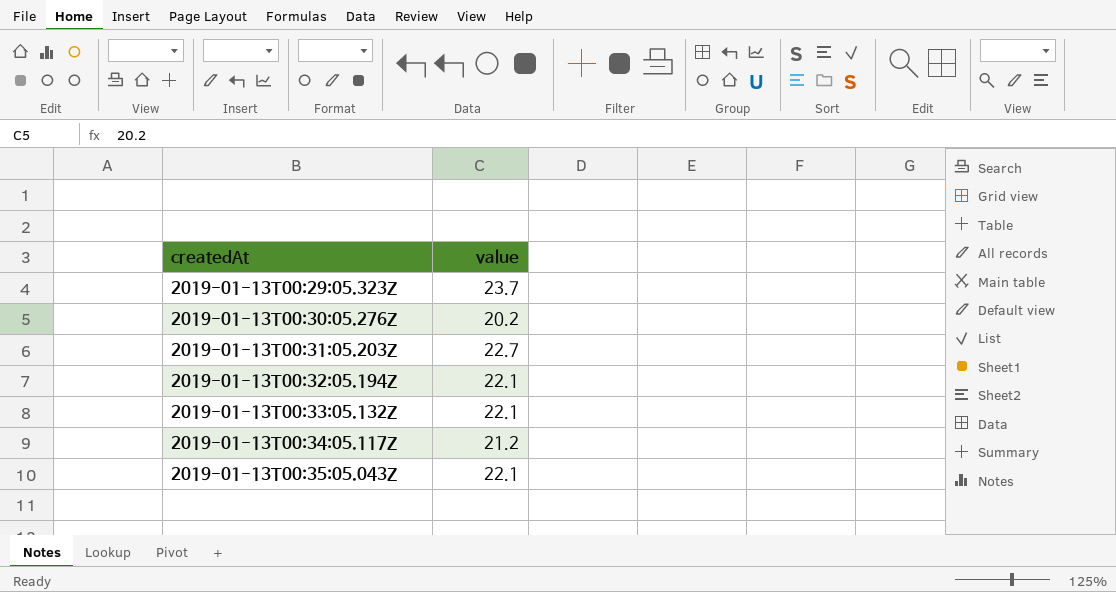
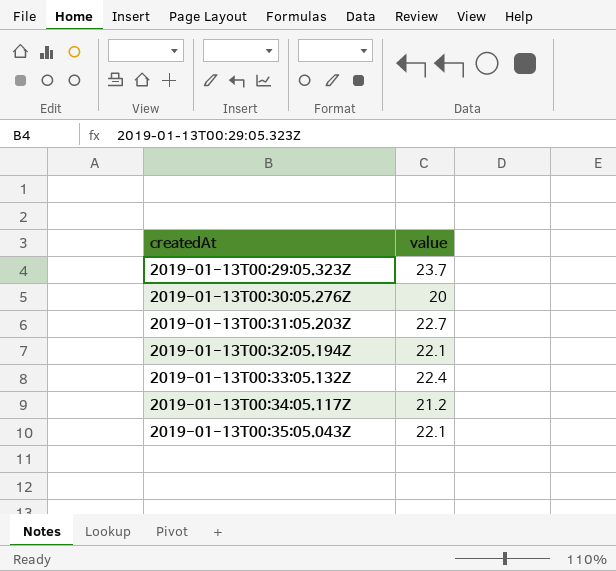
2019-01-13T00:30:05.276Z | value: 20.2 -> 20
2019-01-13T00:33:05.132Z | value: 22.1 -> 22.4

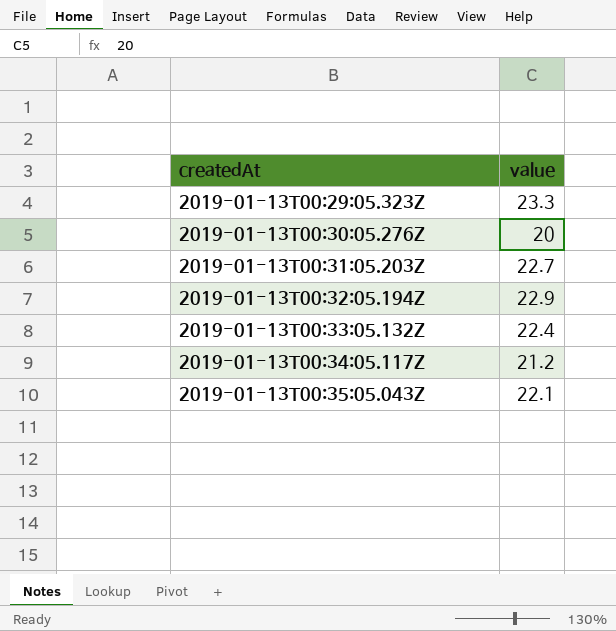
2019-01-13T00:29:05.323Z | value: 23.7 -> 23.3
2019-01-13T00:32:05.194Z | value: 22.1 -> 22.9

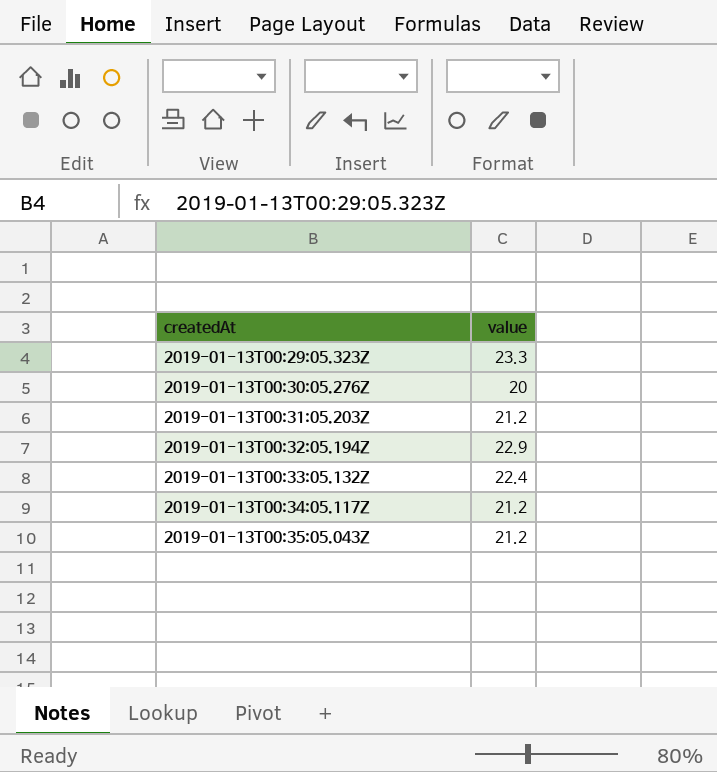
2019-01-13T00:31:05.203Z | value: 22.7 -> 21.2
2019-01-13T00:35:05.043Z | value: 22.1 -> 21.2

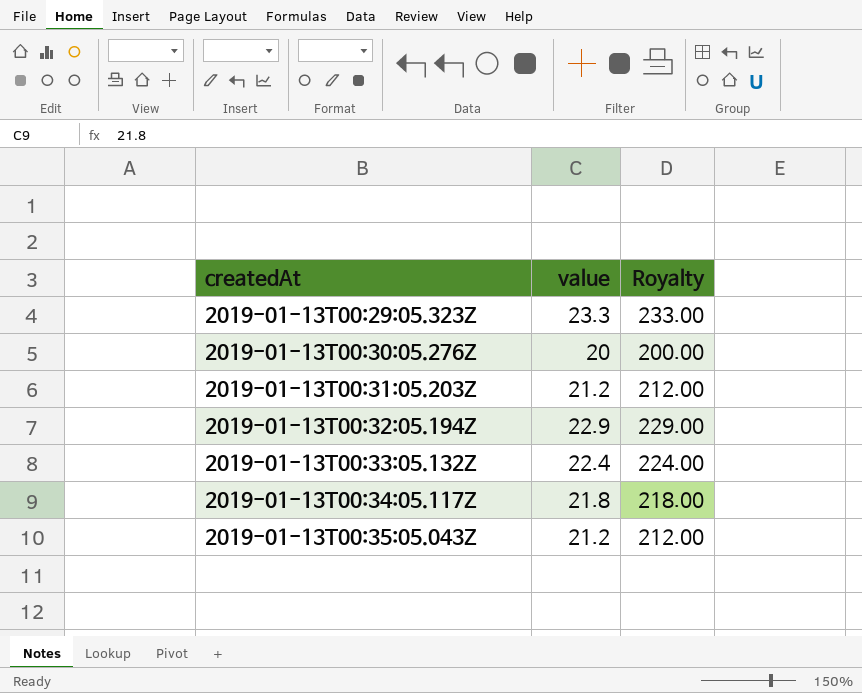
column Royalty | formula: none -> [value] * 10
2019-01-13T00:34:05.117Z | value: 21.2 -> 21.8

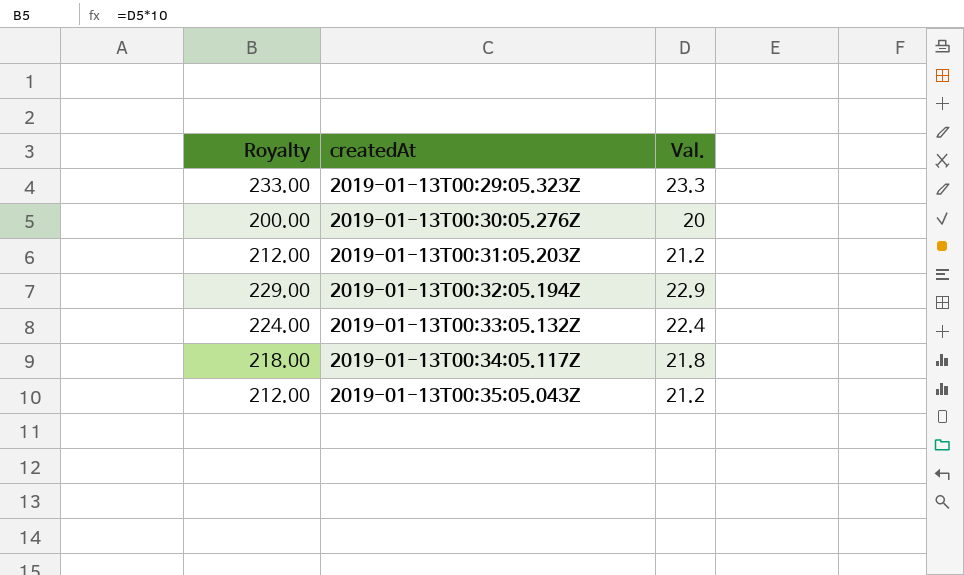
column Royalty | position: 3 -> 1
column name: value -> Val.

